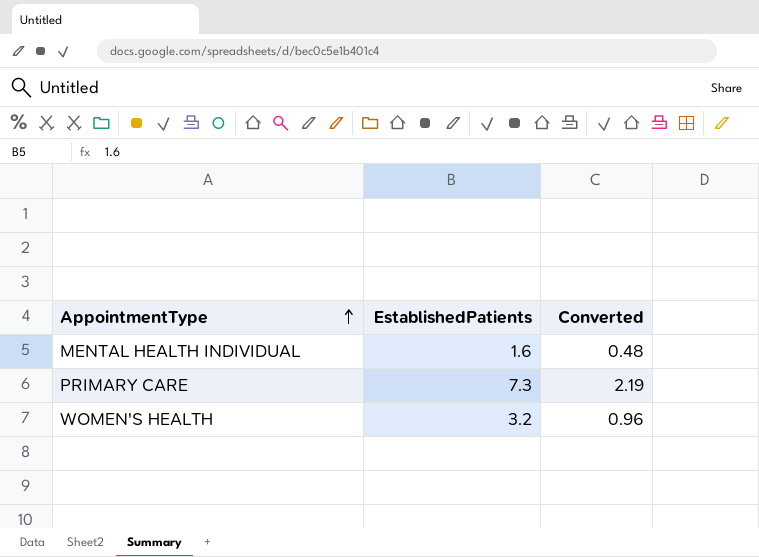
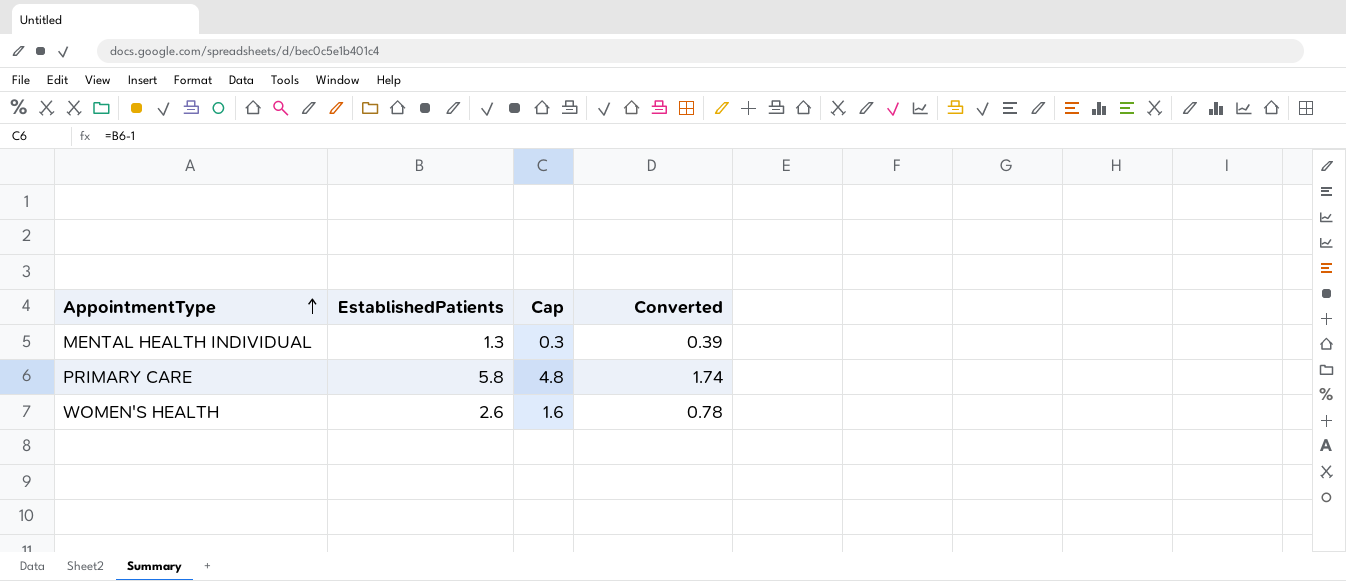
column Cap | formula: none -> [EstablishedPatients] - 1
MENTAL HEALTH INDIVIDUAL | EstablishedPatients: 1.6 -> 1.3
MENTAL HEALTH INDIVIDUAL | Converted: 0.48 -> 0.39
PRIMARY CARE | EstablishedPatients: 7.3 -> 5.8
PRIMARY CARE | Converted: 2.19 -> 1.74
WOMEN'S HEALTH | EstablishedPatients: 3.2 -> 2.6
WOMEN'S HEALTH | Converted: 0.96 -> 0.78

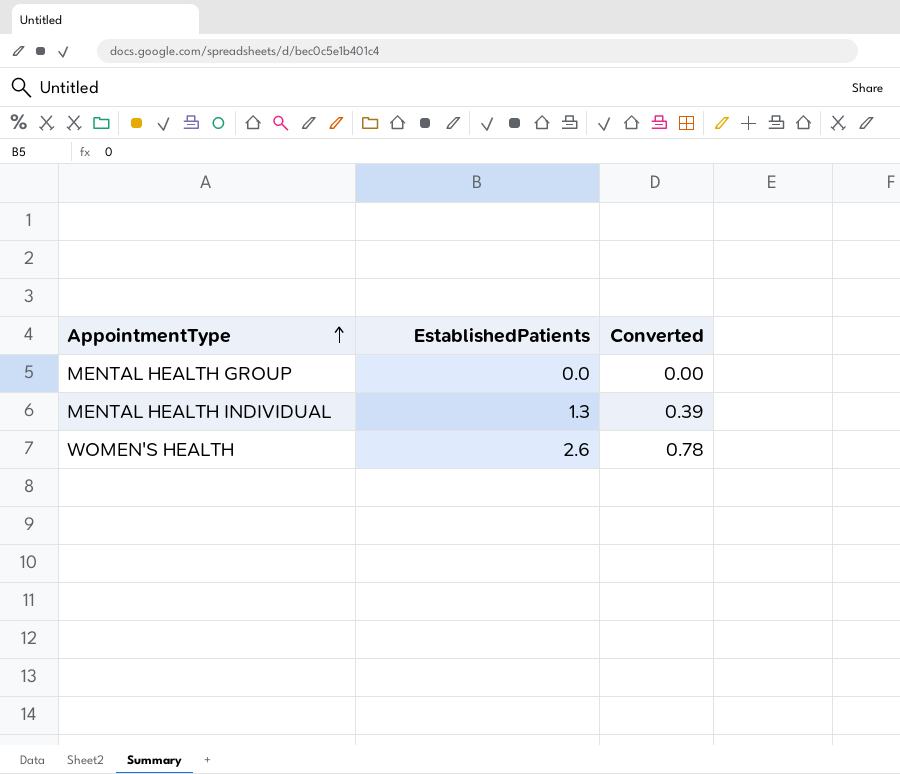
column Cap | formula: [EstablishedPatients] - 1 -> none
row PRIMARY CARE: 5.8 | 4.8 | 1.74 -> none
row MENTAL HEALTH GROUP: none -> 0.0 | 0.00

